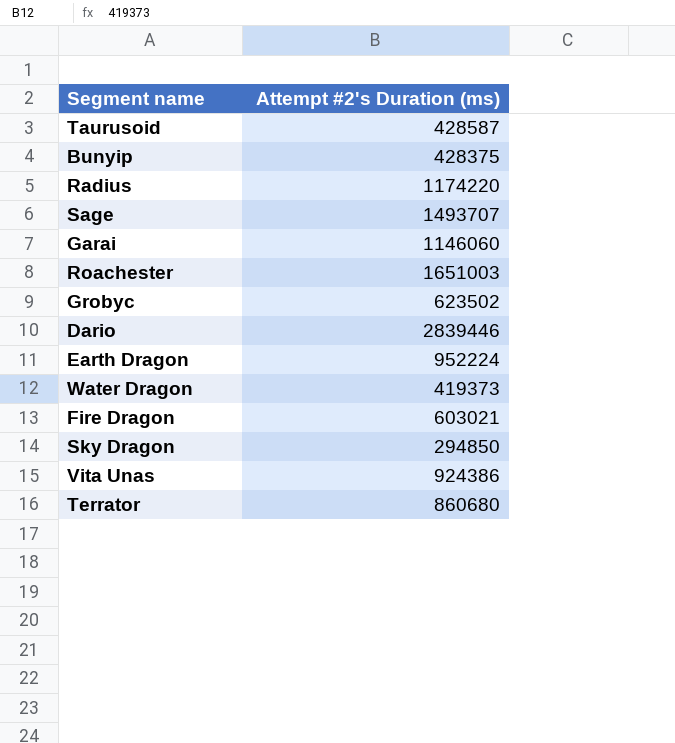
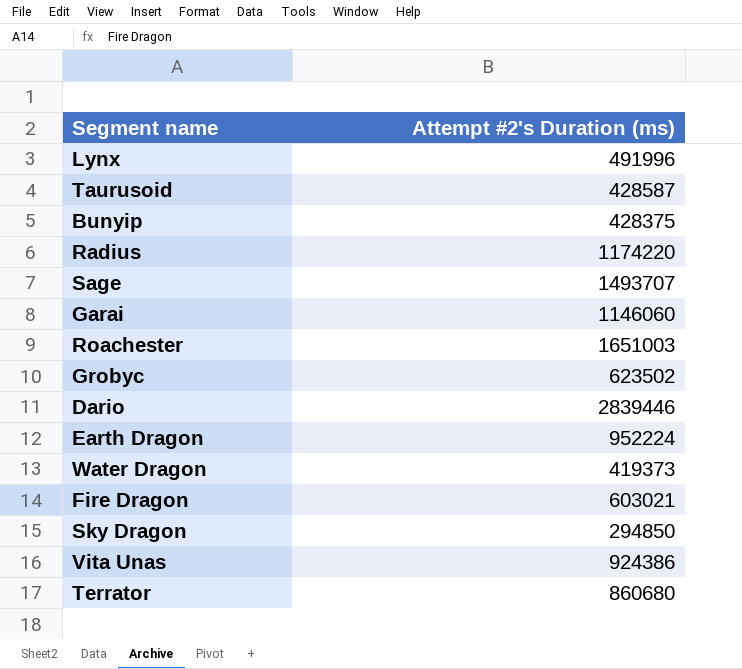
row Lynx: none -> 491996

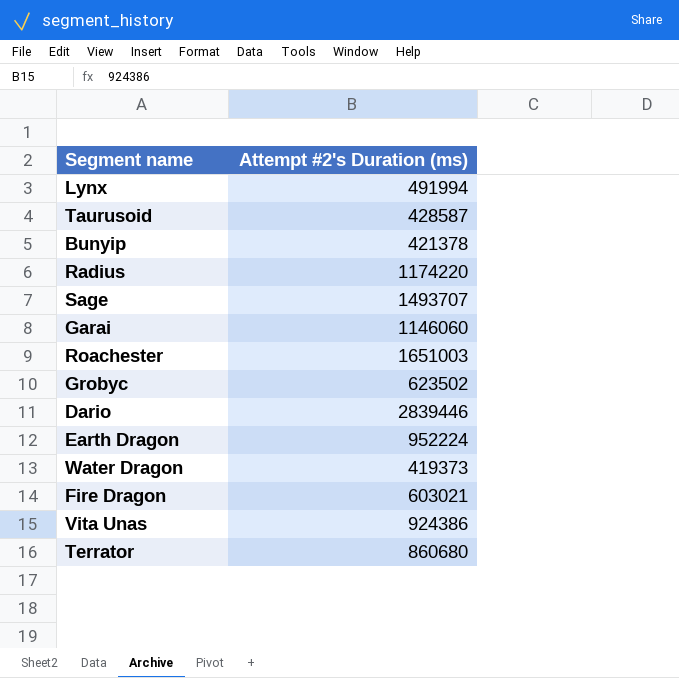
row Sky Dragon: 294850 -> none
Lynx | Attempt #2's Duration (ms): 491996 -> 491994
Bunyip | Attempt #2's Duration (ms): 428375 -> 421378

